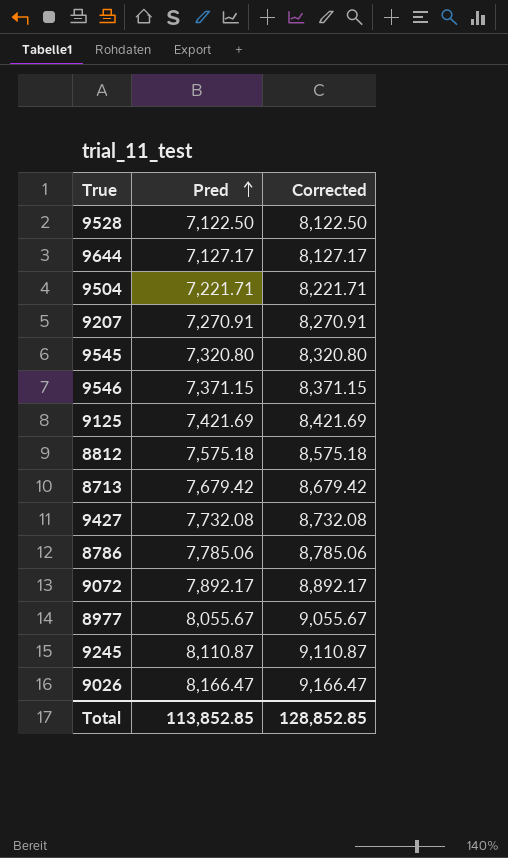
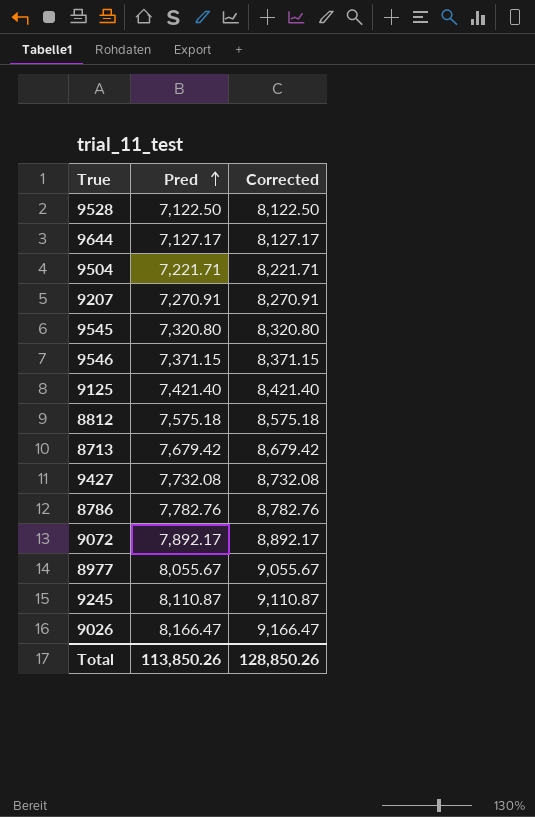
9125 | Pred: 7,421.69 -> 7,421.40
9125 | Corrected: 8,421.69 -> 8,421.40
8786 | Pred: 7,785.06 -> 7,782.76
8786 | Corrected: 8,785.06 -> 8,782.76
Total | Pred: 113,852.85 -> 113,850.26
Total | Corrected: 128,852.85 -> 128,850.26

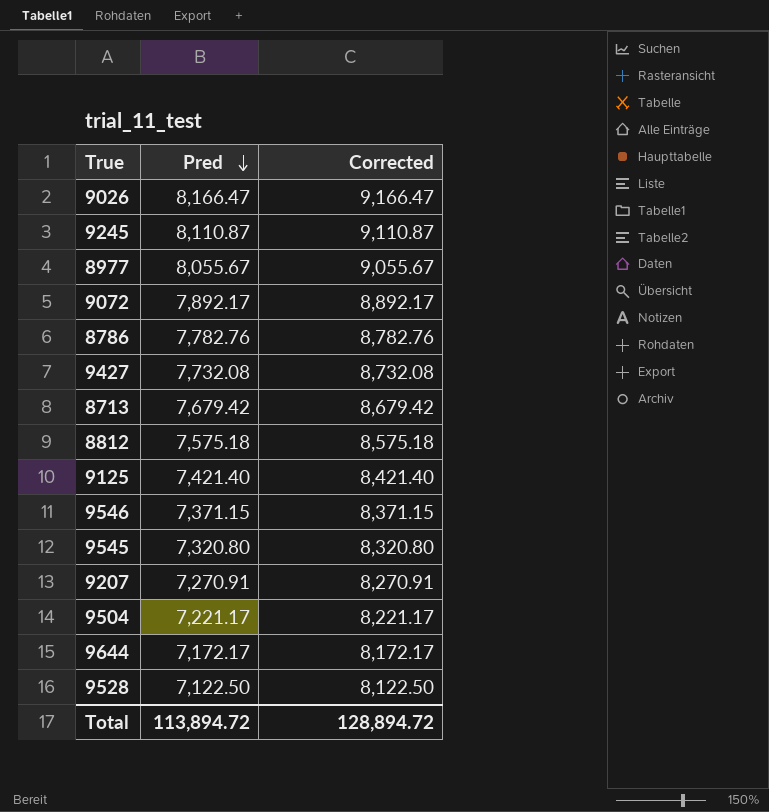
row order: Pred ascending -> Pred descending
9504 | Pred: 7,221.71 -> 7,221.17
9504 | Corrected: 8,221.71 -> 8,221.17
9644 | Pred: 7,127.17 -> 7,172.17
9644 | Corrected: 8,127.17 -> 8,172.17
Total | Pred: 113,850.26 -> 113,894.72
Total | Corrected: 128,850.26 -> 128,894.72

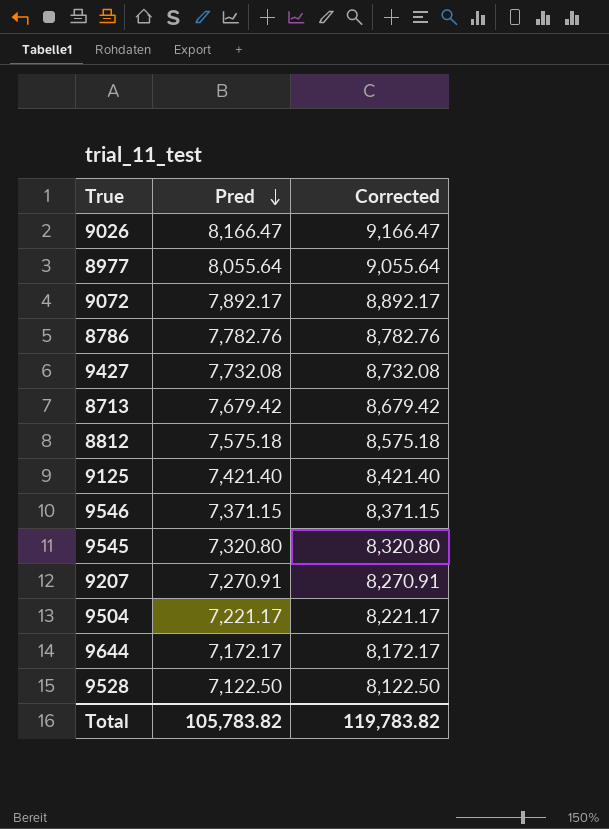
row 9245: 8,110.87 | 9,110.87 -> none
8977 | Pred: 8,055.67 -> 8,055.64
8977 | Corrected: 9,055.67 -> 9,055.64
Total | Pred: 113,894.72 -> 105,783.82
Total | Corrected: 128,894.72 -> 119,783.82

